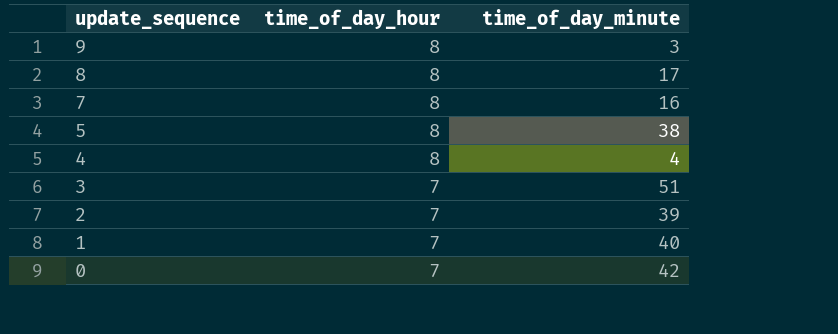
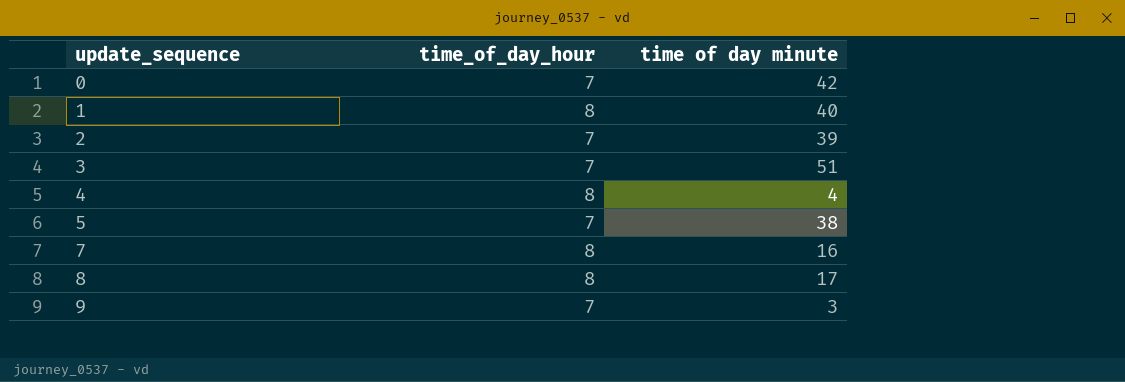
row order: update_sequence descending -> update_sequence ascending
column name: time_of_day_minute -> time of day minute
1 | time_of_day_hour: 7 -> 8
5 | time_of_day_hour: 8 -> 7
9 | time_of_day_hour: 8 -> 7

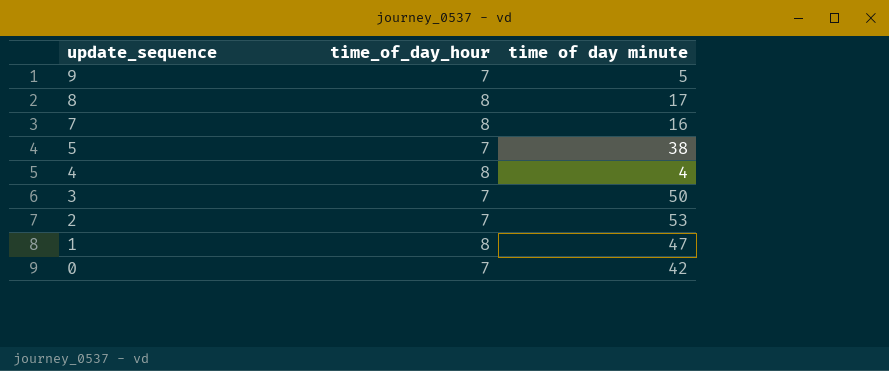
row order: update_sequence ascending -> update_sequence descending
9 | time of day minute: 3 -> 5
3 | time of day minute: 51 -> 50
2 | time of day minute: 39 -> 53
1 | time of day minute: 40 -> 47

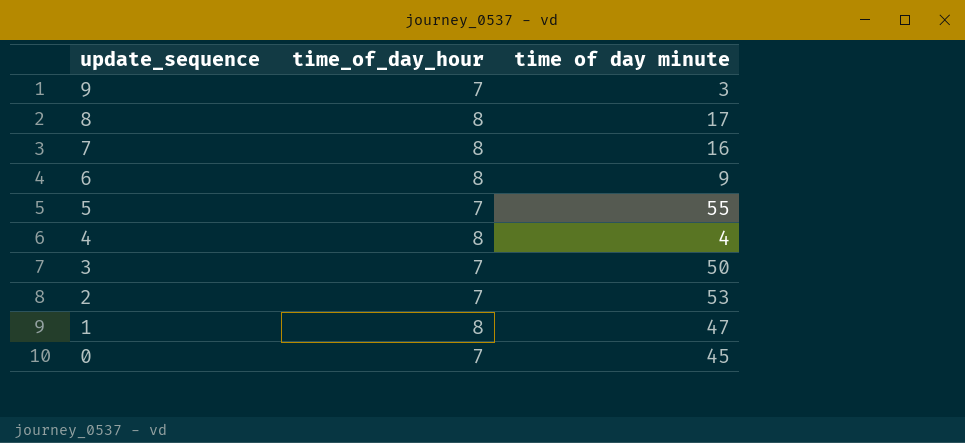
9 | time of day minute: 5 -> 3
row 6: none -> 8 | 9
5 | time of day minute: 38 -> 55
0 | time of day minute: 42 -> 45

